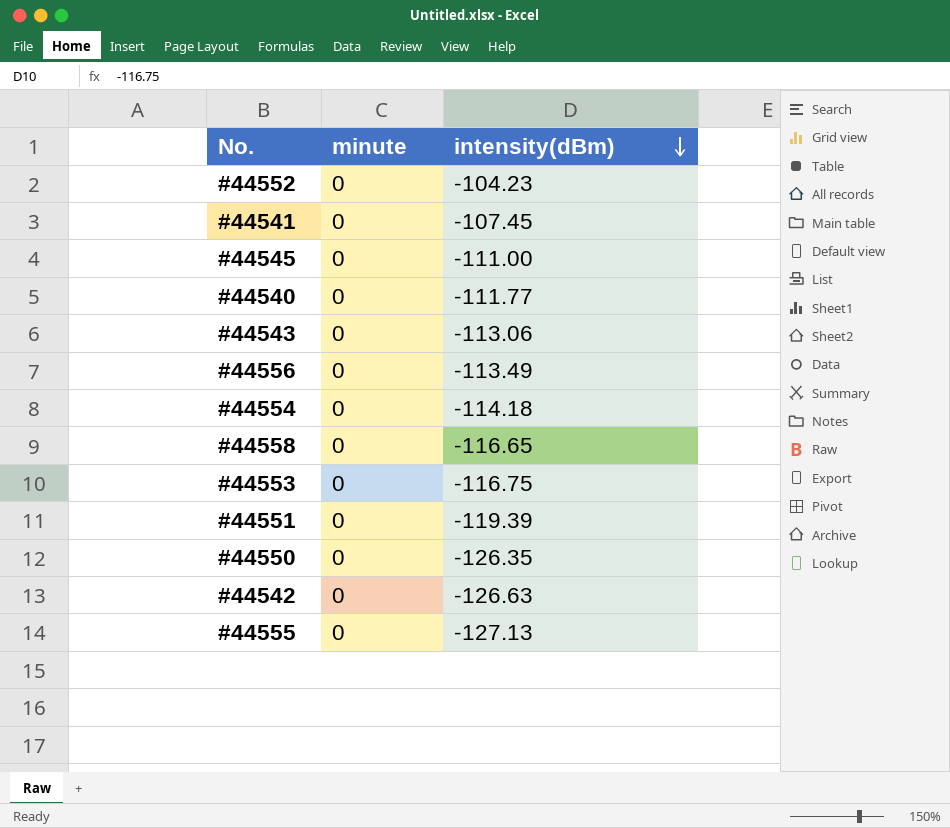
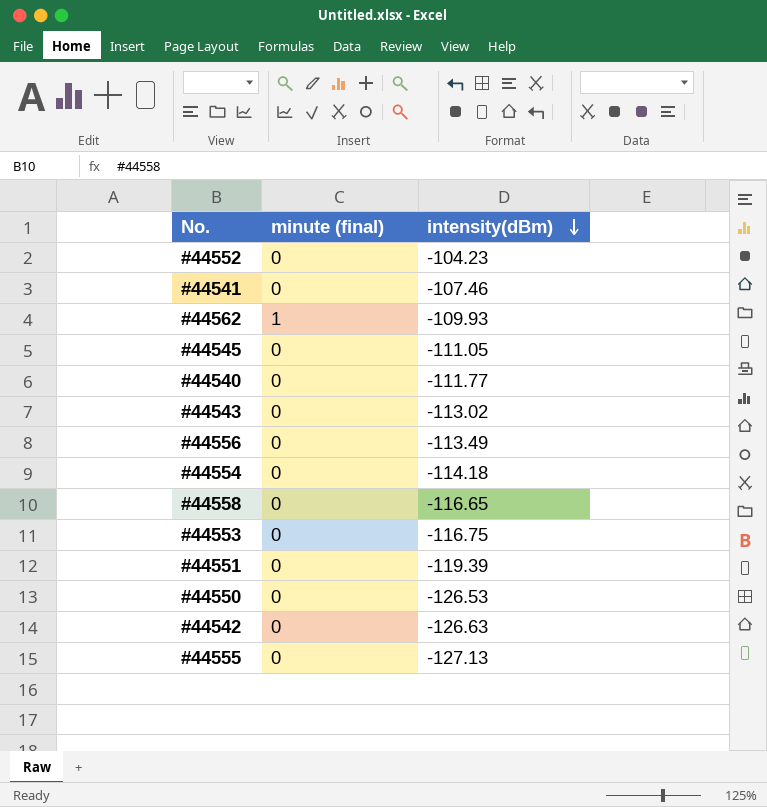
column name: minute -> minute (final)
#44541 | intensity(dBm): -107.45 -> -107.46
row #44562: none -> 1 | -109.93
#44545 | intensity(dBm): -111.00 -> -111.05
#44543 | intensity(dBm): -113.06 -> -113.02
#44550 | intensity(dBm): -126.35 -> -126.53

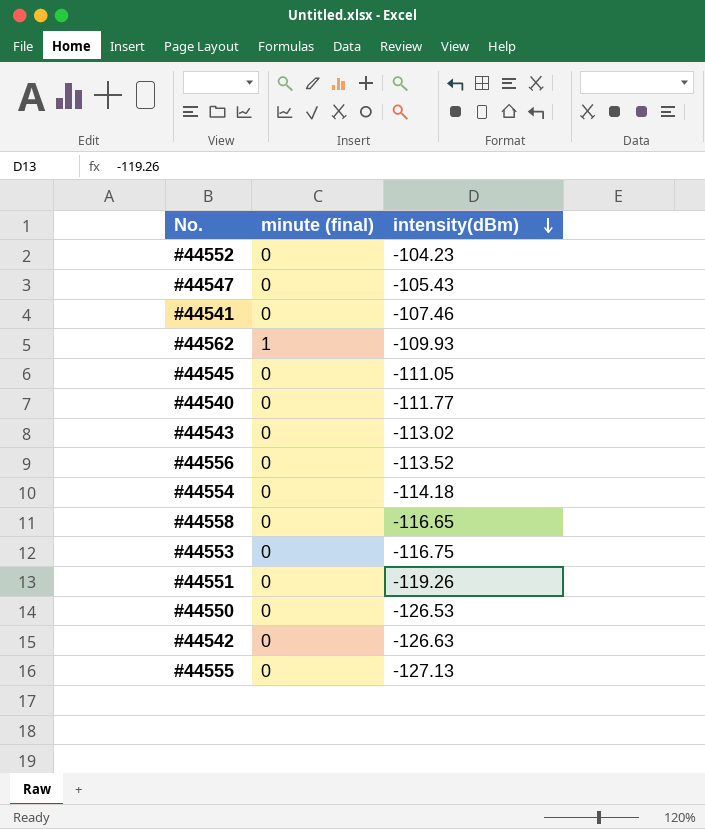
row #44547: none -> 0 | -105.43
#44556 | intensity(dBm): -113.49 -> -113.52
#44551 | intensity(dBm): -119.39 -> -119.26

